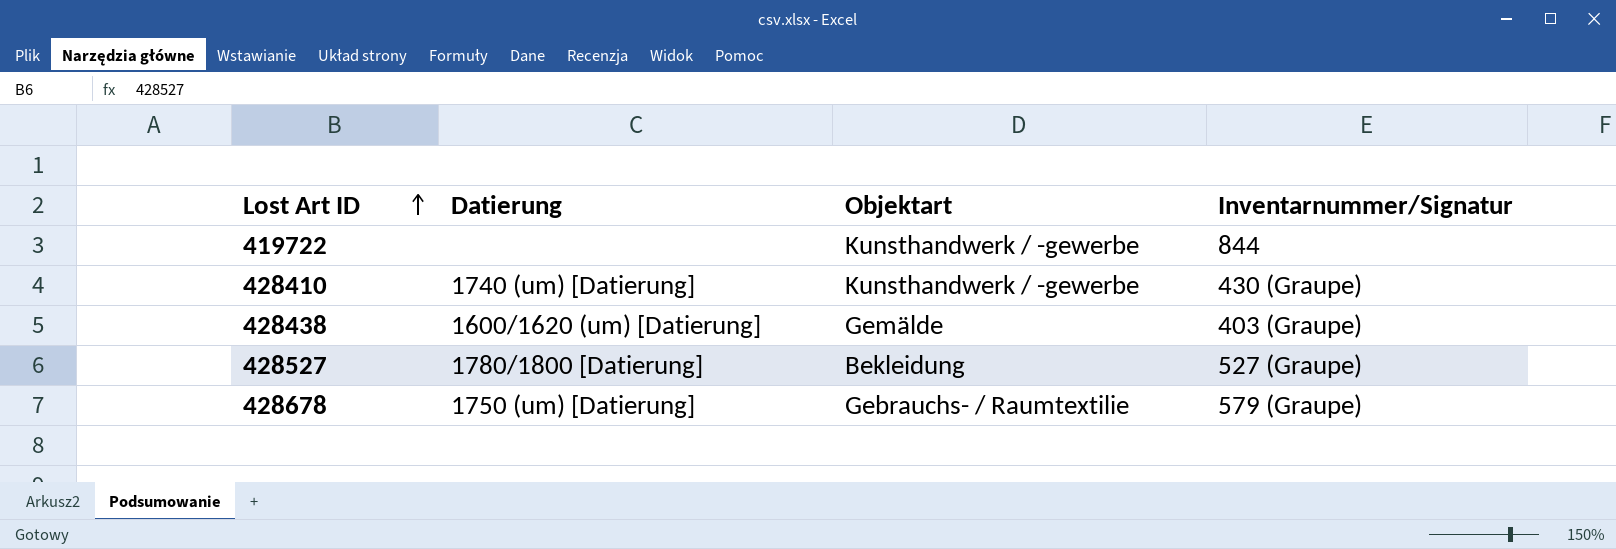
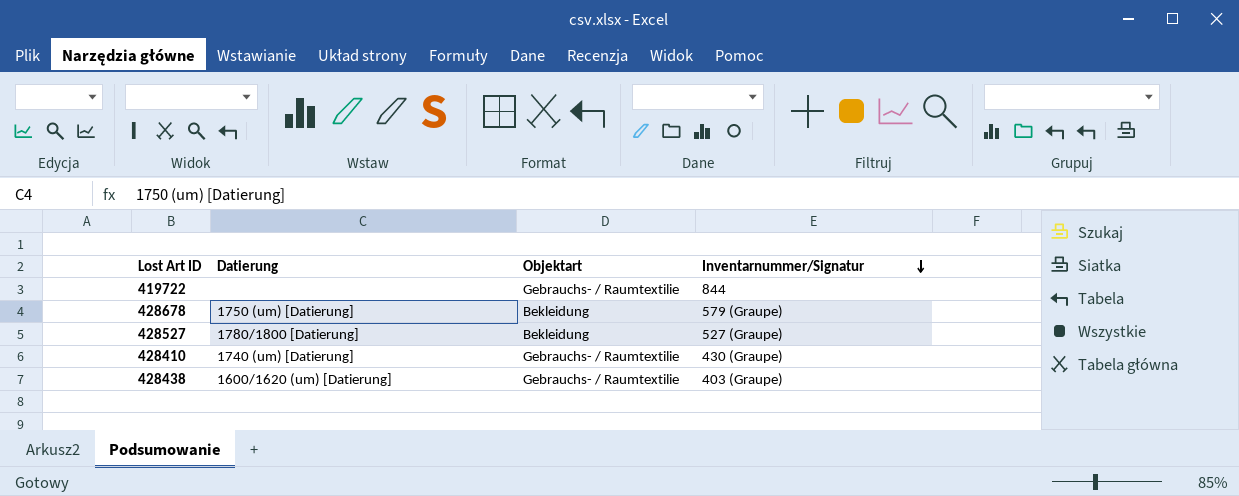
row order: Lost Art ID ascending -> Inventarnummer/Signatur descending
419722 | Objektart: Kunsthandwerk / -gewerbe -> Gebrauchs- / Raumtextilie
428678 | Objektart: Gebrauchs- / Raumtextilie -> Bekleidung
428410 | Objektart: Kunsthandwerk / -gewerbe -> Gebrauchs- / Raumtextilie
428438 | Objektart: Gemälde -> Gebrauchs- / Raumtextilie

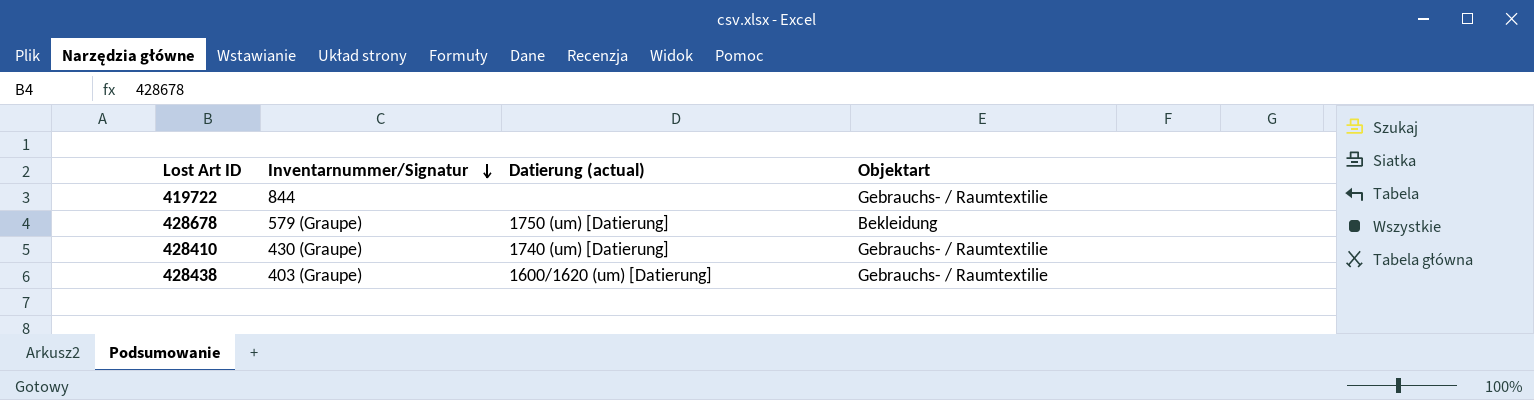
column Inventarnummer/Signatur | position: 4 -> 2
column name: Datierung -> Datierung (actual)
row 428527: 1780/1800 [Datierung] | Bekleidung | 527 (Graupe) -> none

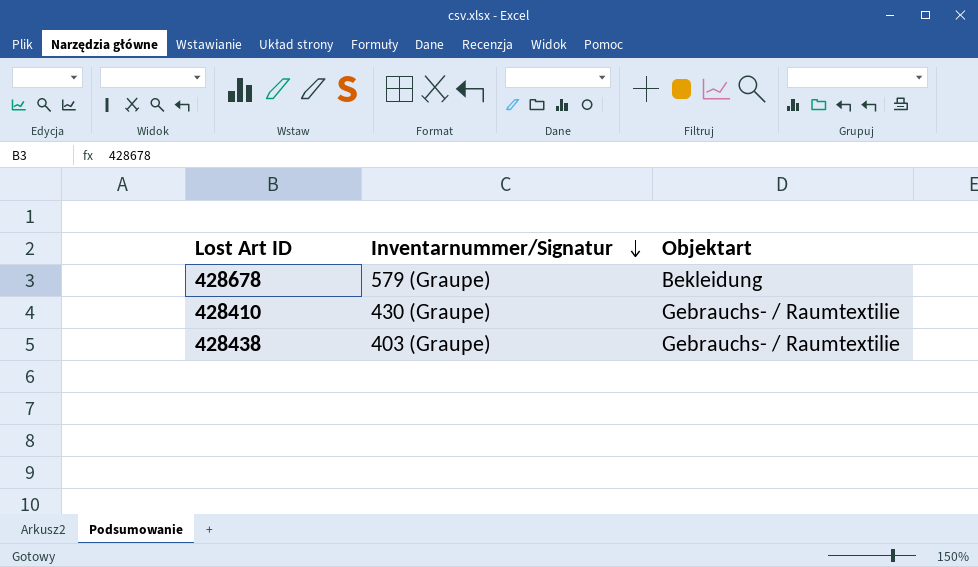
column Datierung (actual) | position: 3 -> none
row 419722: 844 | none | Gebrauchs- / Raumtextilie -> none

